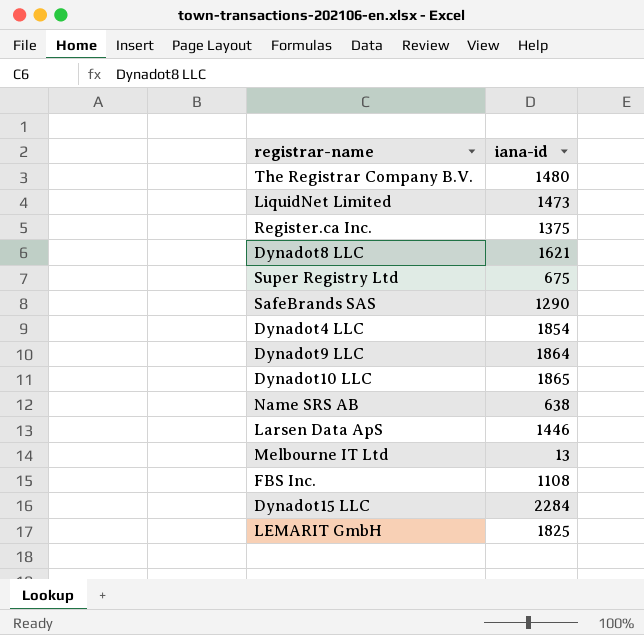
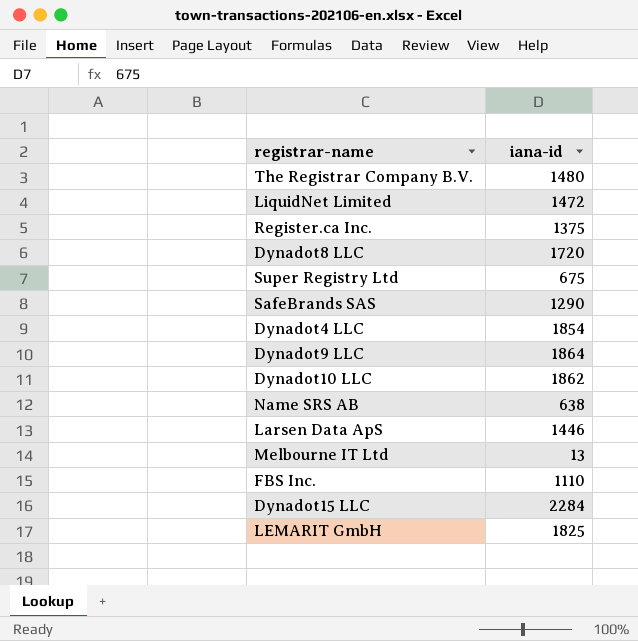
LiquidNet Limited | iana-id: 1473 -> 1472
Dynadot8 LLC | iana-id: 1621 -> 1720
Dynadot10 LLC | iana-id: 1865 -> 1862
FBS Inc. | iana-id: 1108 -> 1110

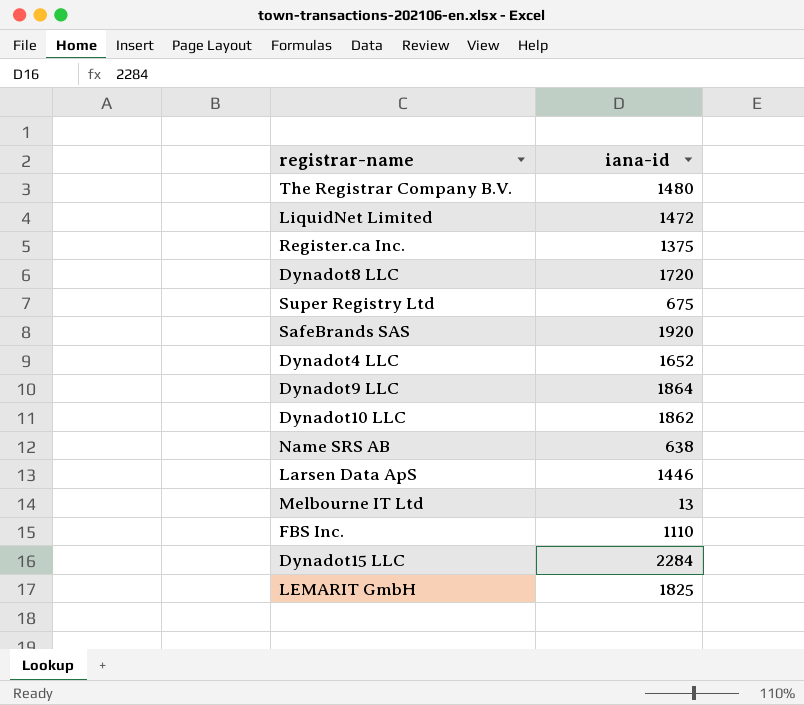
SafeBrands SAS | iana-id: 1290 -> 1920
Dynadot4 LLC | iana-id: 1854 -> 1652

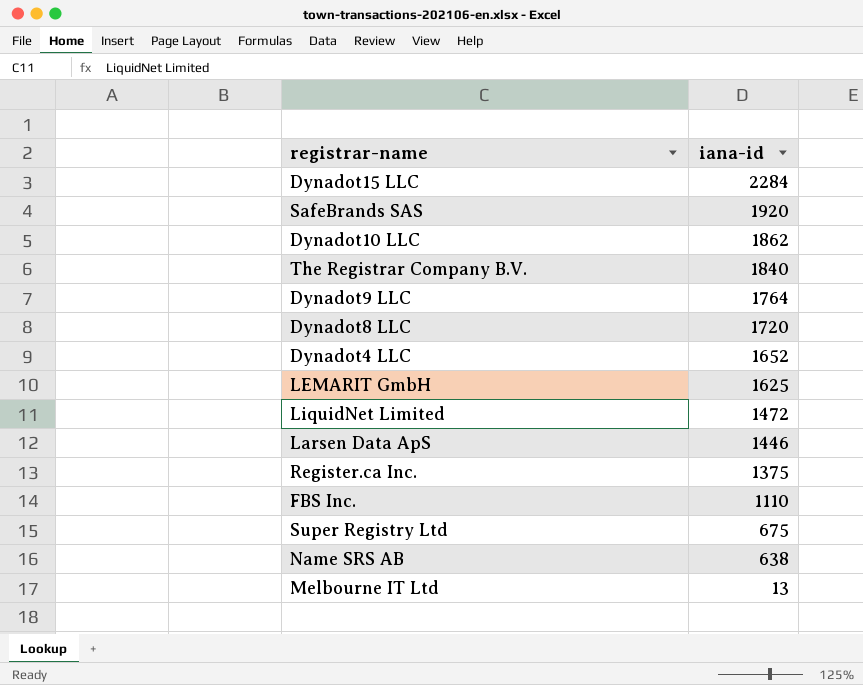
row order: none -> iana-id descending
The Registrar Company B.V. | iana-id: 1480 -> 1840
Dynadot9 LLC | iana-id: 1864 -> 1764
LEMARIT GmbH | iana-id: 1825 -> 1625

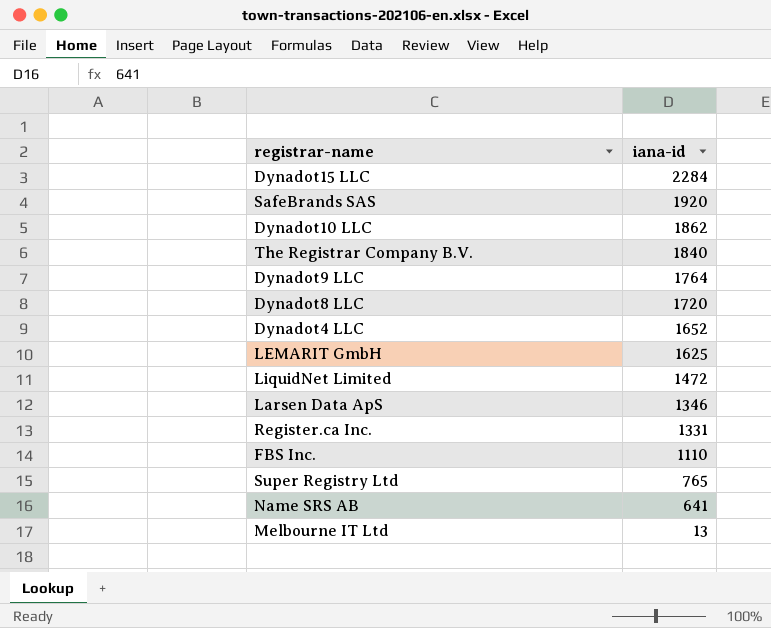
Larsen Data ApS | iana-id: 1446 -> 1346
Register.ca Inc. | iana-id: 1375 -> 1331
Super Registry Ltd | iana-id: 675 -> 765
Name SRS AB | iana-id: 638 -> 641

